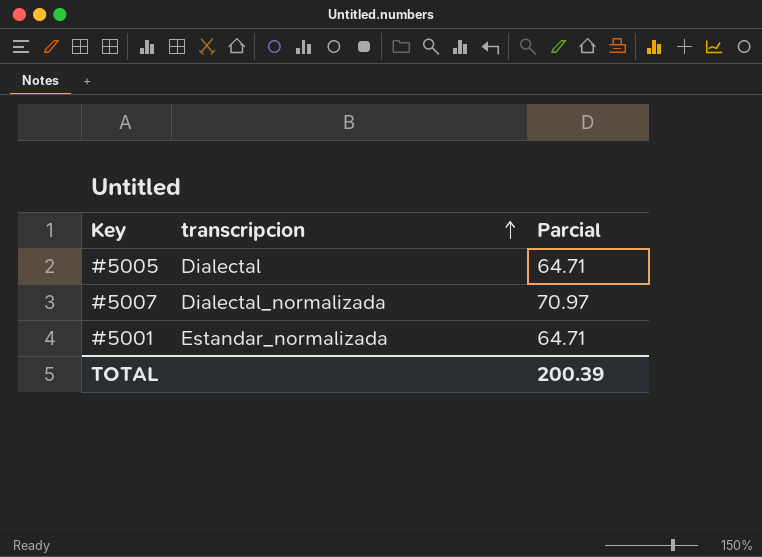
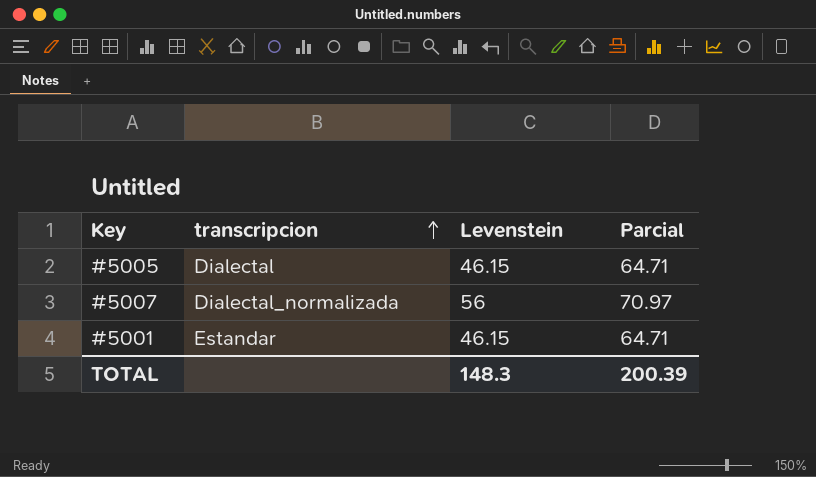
column Levenstein | position: none -> 3
#5001 | transcripcion: Estandar_normalizada -> Estandar

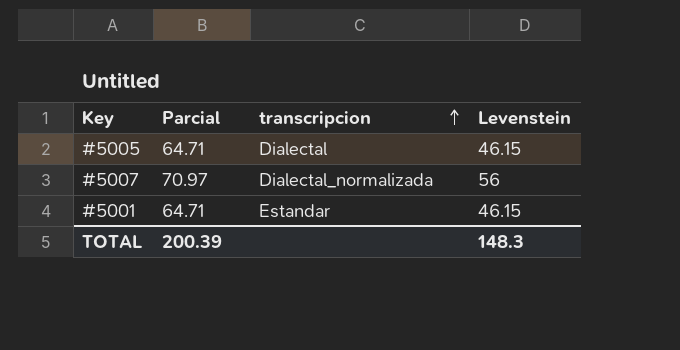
column Parcial | position: 4 -> 2

